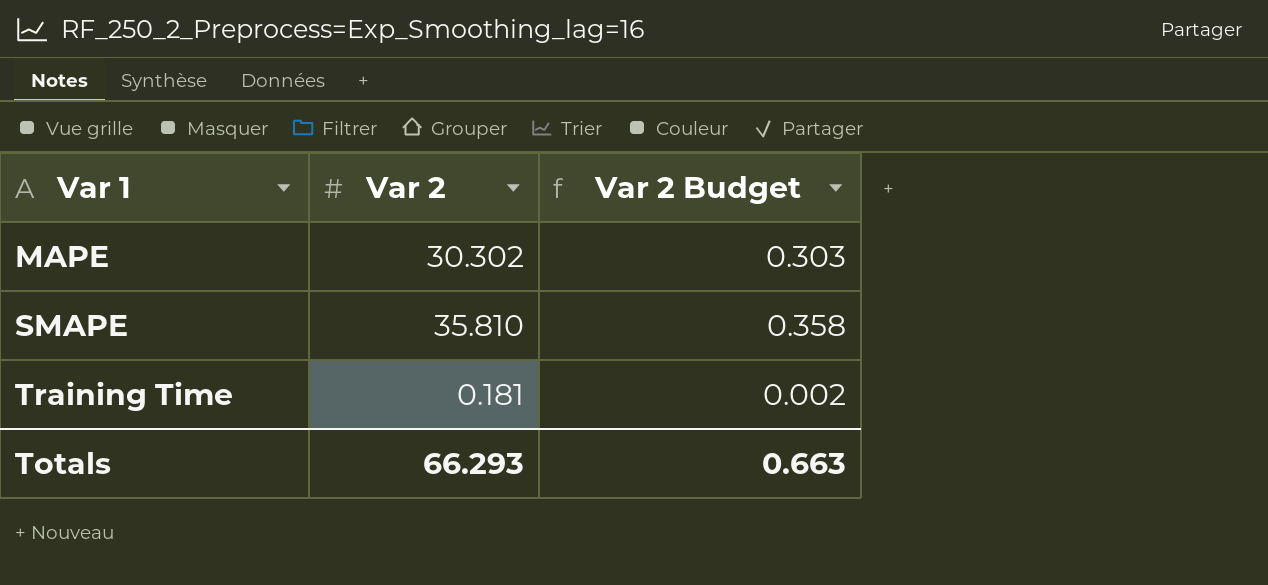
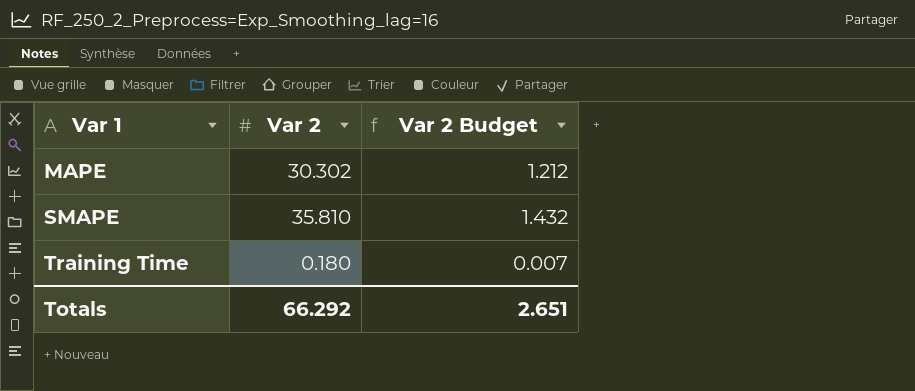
column Var 2 Budget | formula: [Var 2] * 0.01 -> [Var 2] * 0.04
Training Time | Var 2: 0.181 -> 0.180
Totals | Var 2: 66.293 -> 66.292
Totals | Var 2 Budget: 0.663 -> 2.651

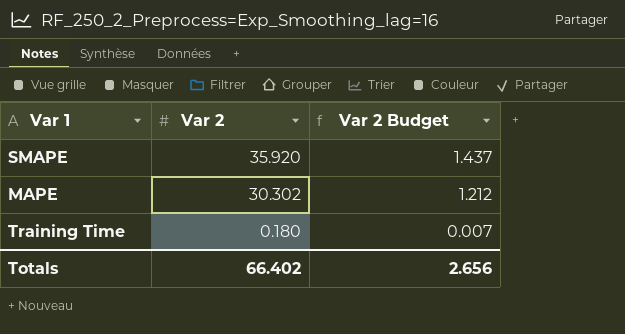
row order: Var 1 ascending -> Var 2 descending
SMAPE | Var 2: 35.810 -> 35.920
SMAPE | Var 2 Budget: 1.432 -> 1.437
Totals | Var 2: 66.292 -> 66.402
Totals | Var 2 Budget: 2.651 -> 2.656

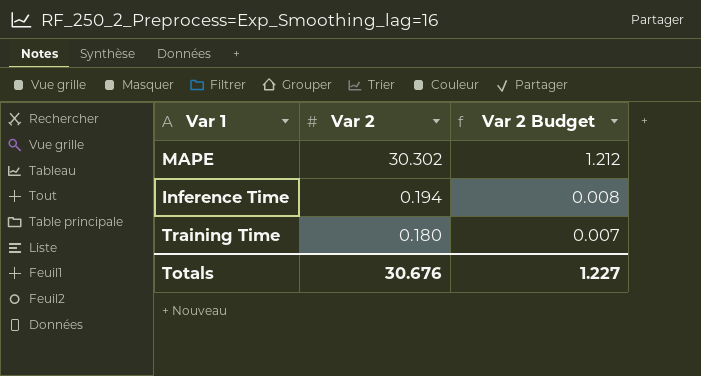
row SMAPE: 35.920 | 1.437 -> none
row Inference Time: none -> 0.194 | 0.008
Totals | Var 2: 66.402 -> 30.676
Totals | Var 2 Budget: 2.656 -> 1.227

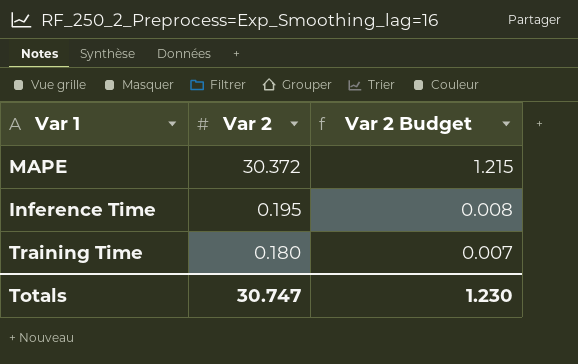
MAPE | Var 2: 30.302 -> 30.372
MAPE | Var 2 Budget: 1.212 -> 1.215
Inference Time | Var 2: 0.194 -> 0.195
Totals | Var 2: 30.676 -> 30.747
Totals | Var 2 Budget: 1.227 -> 1.230

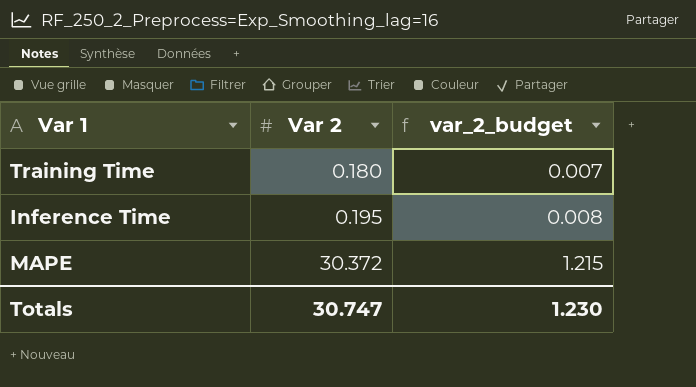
row order: Var 2 descending -> Var 2 ascending
column name: Var 2 Budget -> var_2_budget

